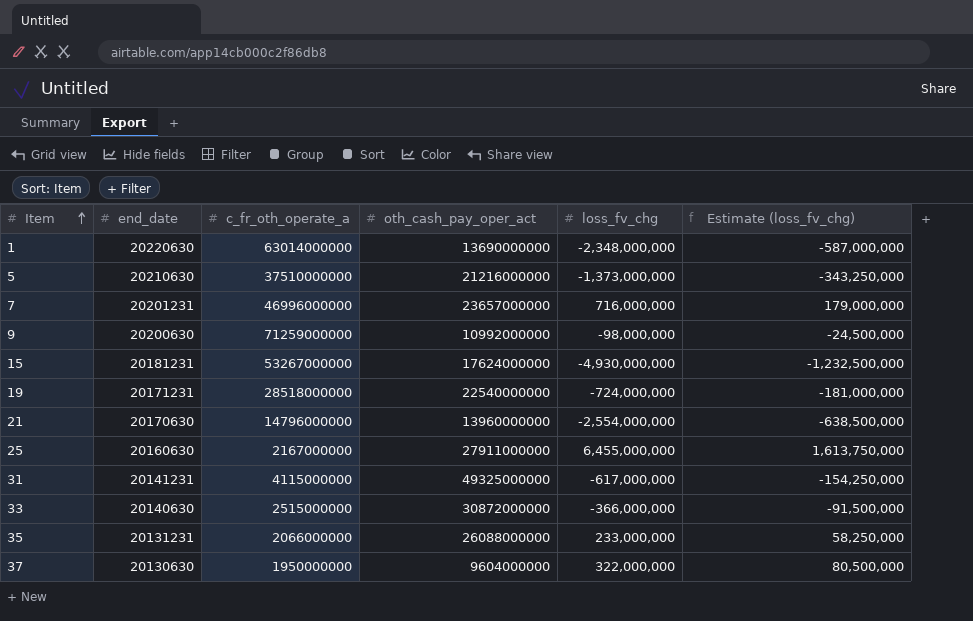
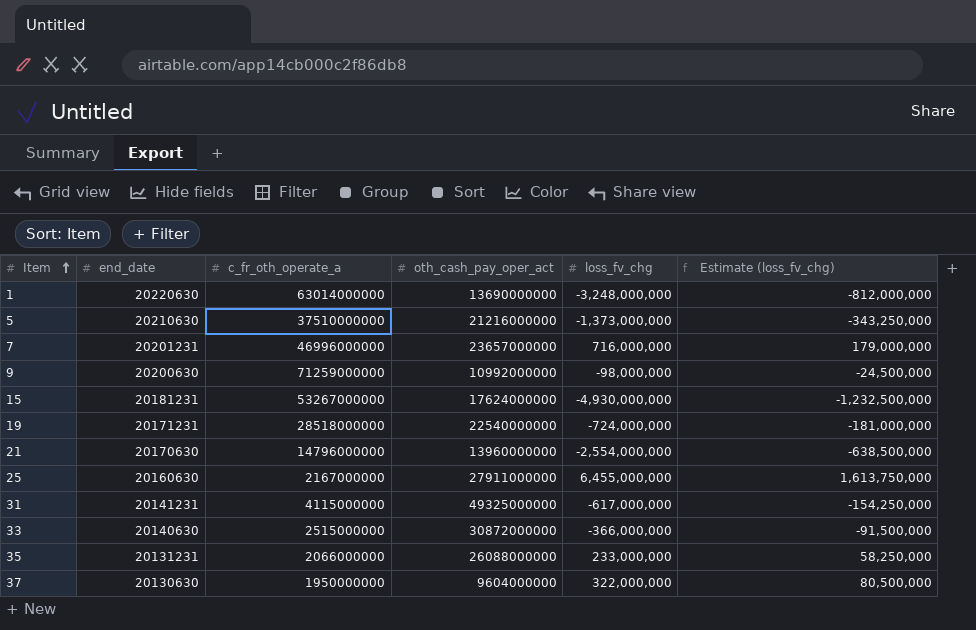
1 | loss_fv_chg: -2,348,000,000 -> -3,248,000,000
1 | Estimate (loss_fv_chg): -587,000,000 -> -812,000,000

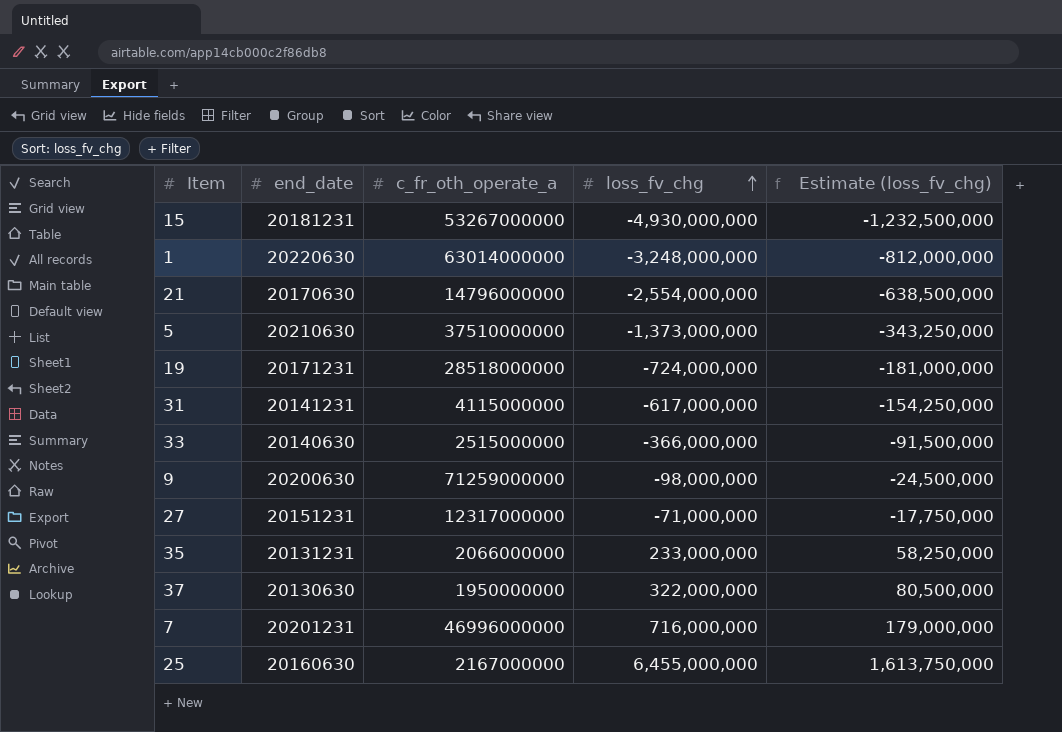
row order: Item ascending -> loss_fv_chg ascending
column oth_cash_pay_oper_act | position: 4 -> none
row 27: none -> 20151231 | 12317000000 | -71,000,000 | -17,750,000

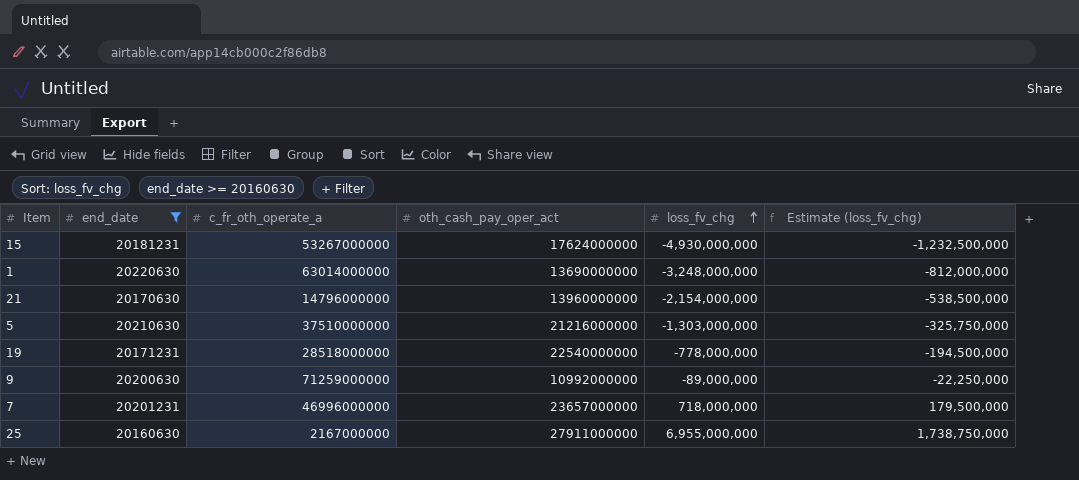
filter: none -> end_date >= 20160630
column oth_cash_pay_oper_act | position: none -> 4
21 | loss_fv_chg: -2,554,000,000 -> -2,154,000,000
21 | Estimate (loss_fv_chg): -638,500,000 -> -538,500,000
5 | loss_fv_chg: -1,373,000,000 -> -1,303,000,000
5 | Estimate (loss_fv_chg): -343,250,000 -> -325,750,000
19 | loss_fv_chg: -724,000,000 -> -778,000,000
19 | Estimate (loss_fv_chg): -181,000,000 -> -194,500,000
9 | loss_fv_chg: -98,000,000 -> -89,000,000
9 | Estimate (loss_fv_chg): -24,500,000 -> -22,250,000
7 | loss_fv_chg: 716,000,000 -> 718,000,000
7 | Estimate (loss_fv_chg): 179,000,000 -> 179,500,000
25 | loss_fv_chg: 6,455,000,000 -> 6,955,000,000
25 | Estimate (loss_fv_chg): 1,613,750,000 -> 1,738,750,000

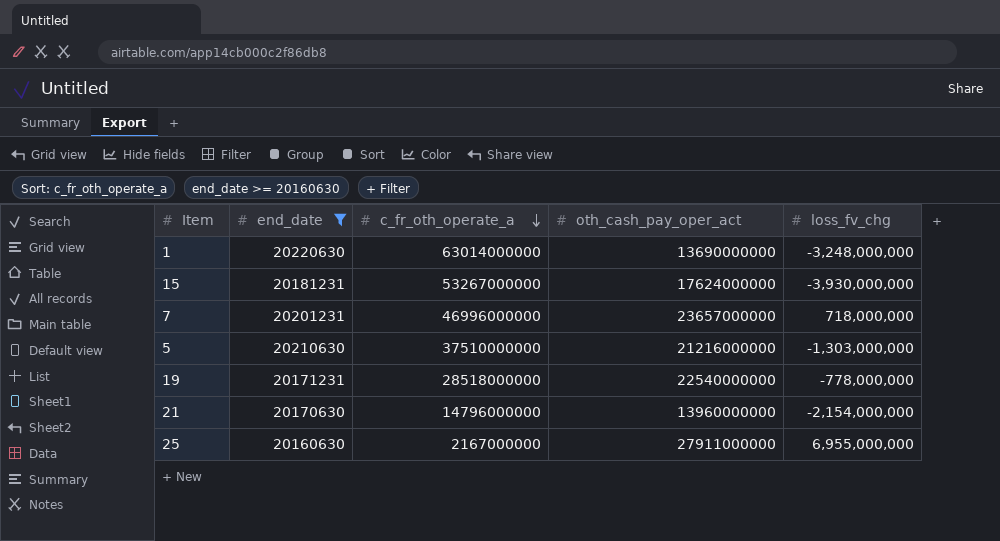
row order: loss_fv_chg ascending -> c_fr_oth_operate_a descending
column Estimate (loss_fv_chg) | formula: [loss_fv_chg] * 0.25 -> none
row 9: 20200630 | 71259000000 | 10992000000 | -89,000,000 | -22,250,000 -> none
15 | loss_fv_chg: -4,930,000,000 -> -3,930,000,000

